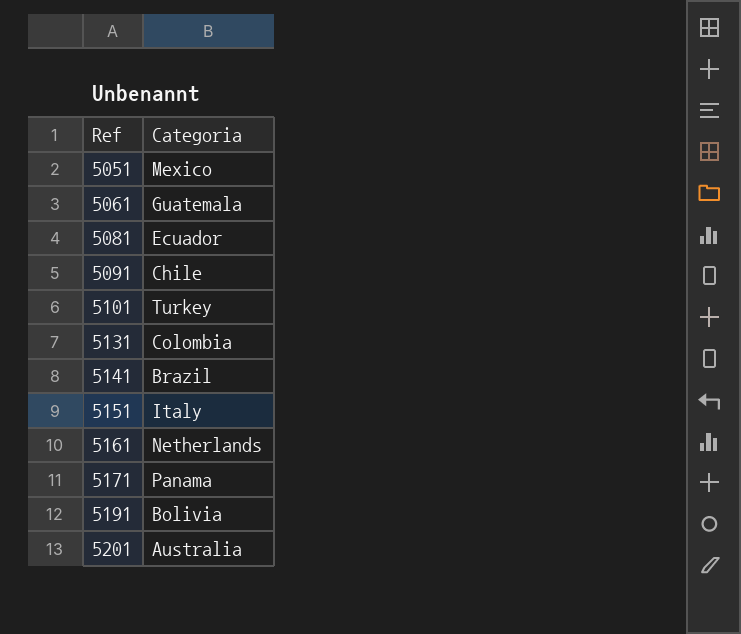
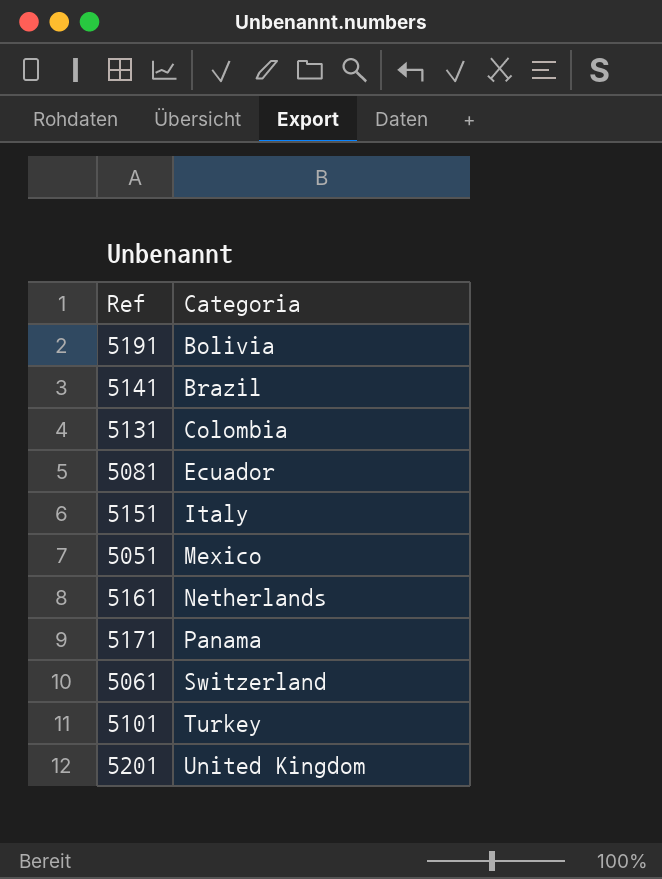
row order: Ref ascending -> Categoria ascending
row 5091: Chile -> none
5061 | Categoria: Guatemala -> Switzerland
5201 | Categoria: Australia -> United Kingdom

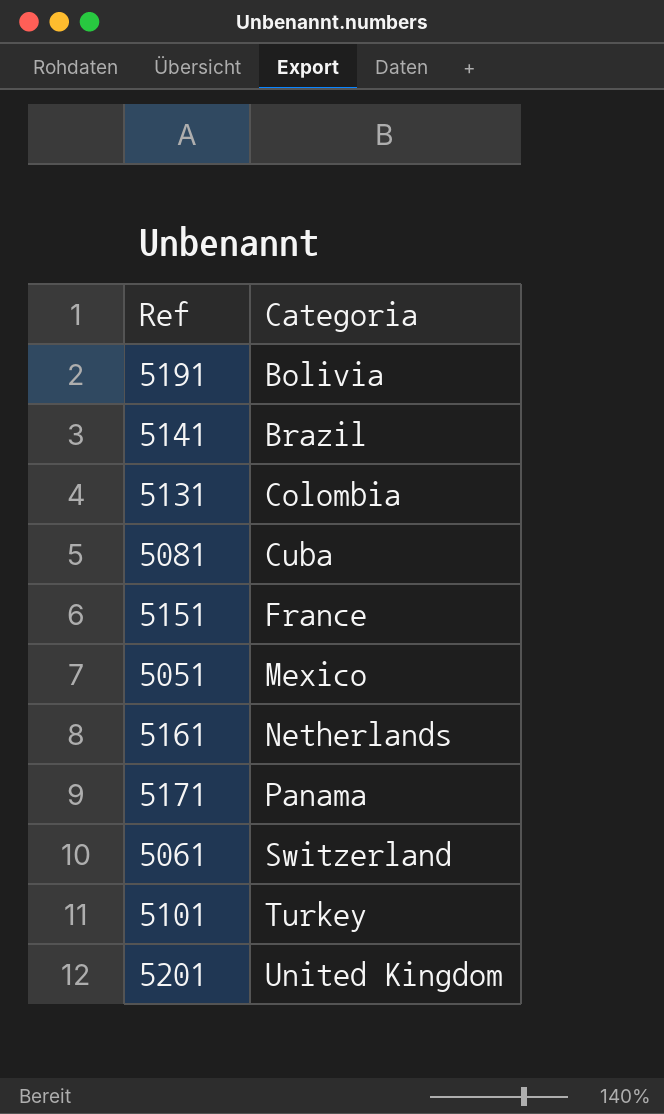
5081 | Categoria: Ecuador -> Cuba
5151 | Categoria: Italy -> France

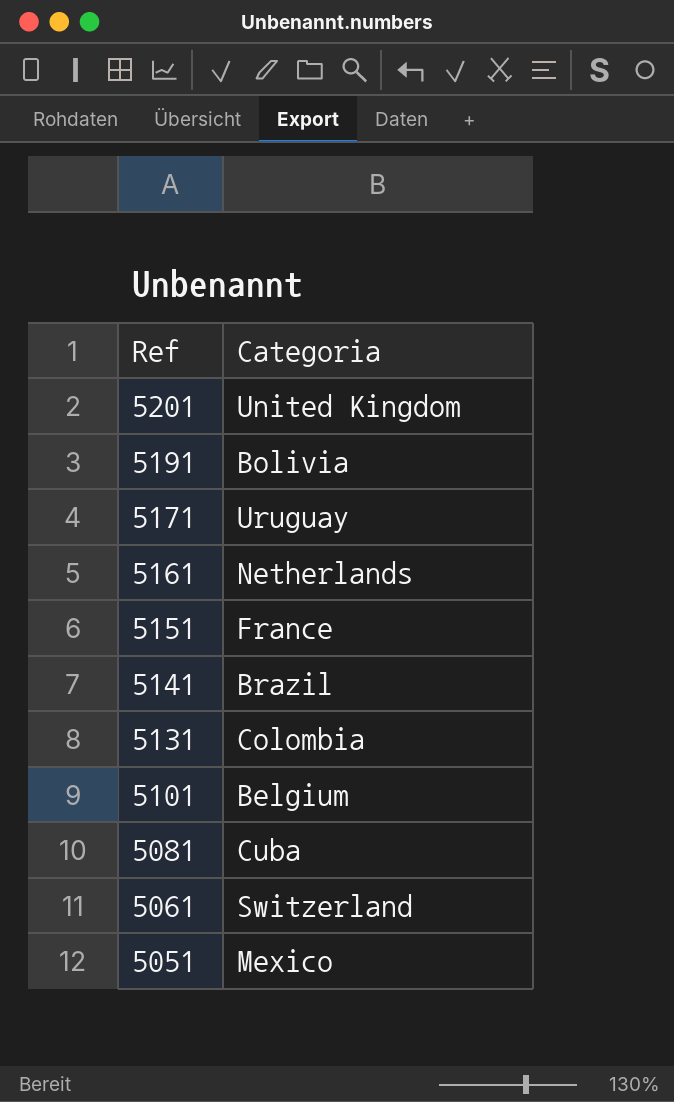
row order: Categoria ascending -> Ref descending
5171 | Categoria: Panama -> Uruguay
5101 | Categoria: Turkey -> Belgium

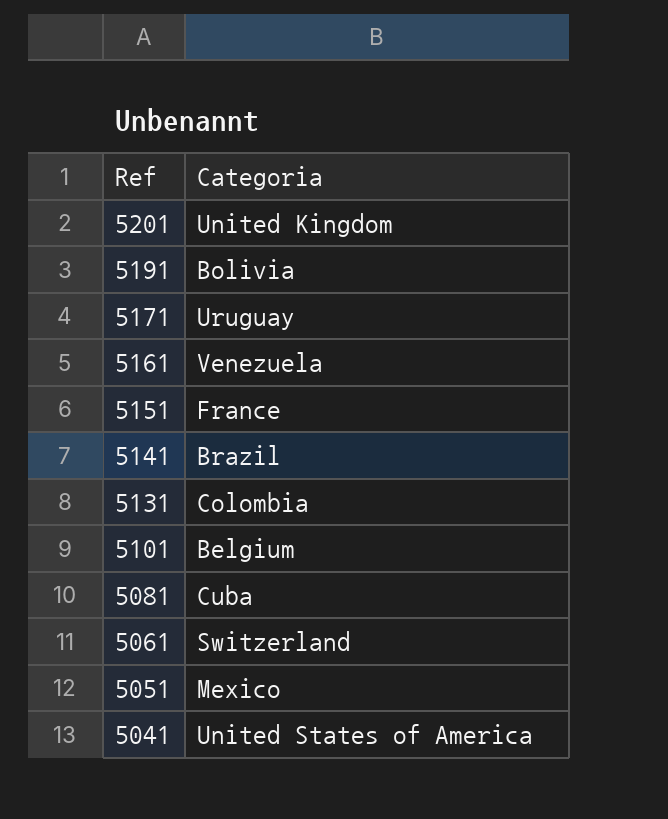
5161 | Categoria: Netherlands -> Venezuela
row 5041: none -> United States of America

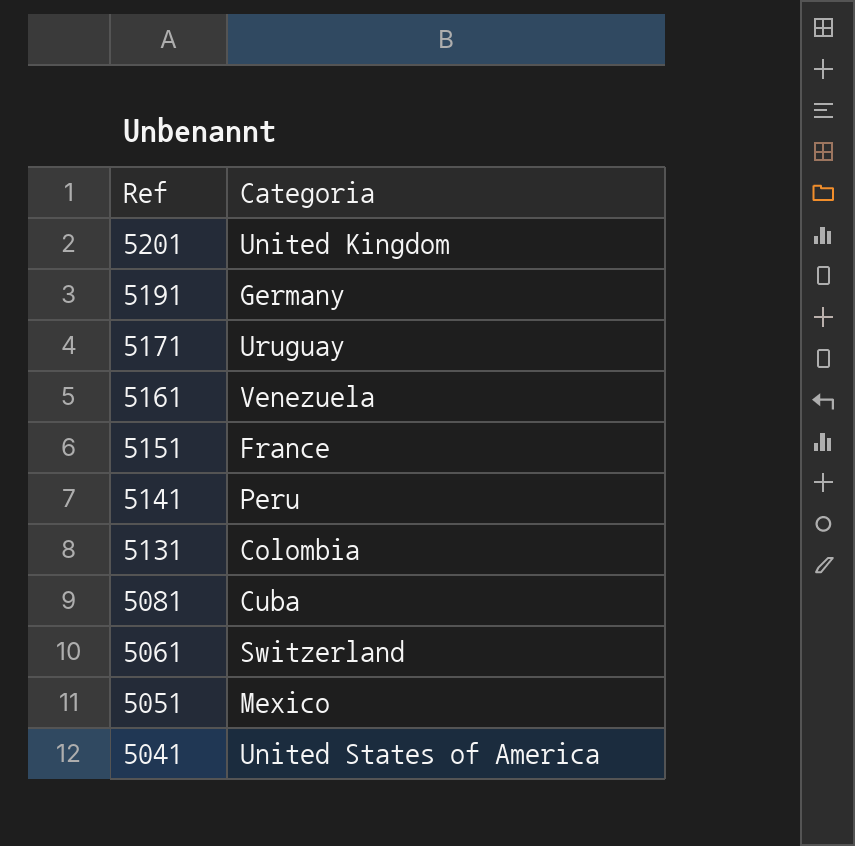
row 5101: Belgium -> none
5191 | Categoria: Bolivia -> Germany
5141 | Categoria: Brazil -> Peru

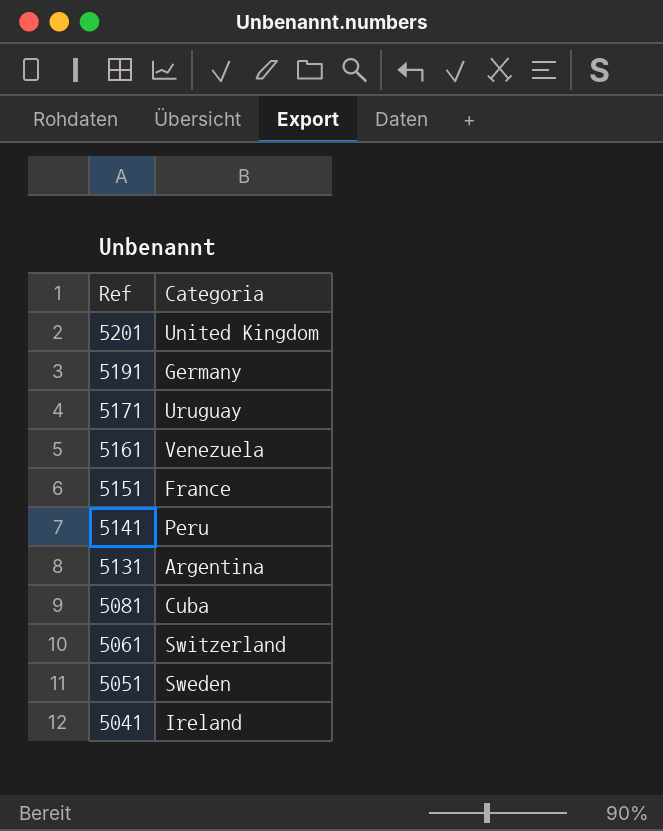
5131 | Categoria: Colombia -> Argentina
5051 | Categoria: Mexico -> Sweden
5041 | Categoria: United States of America -> Ireland

